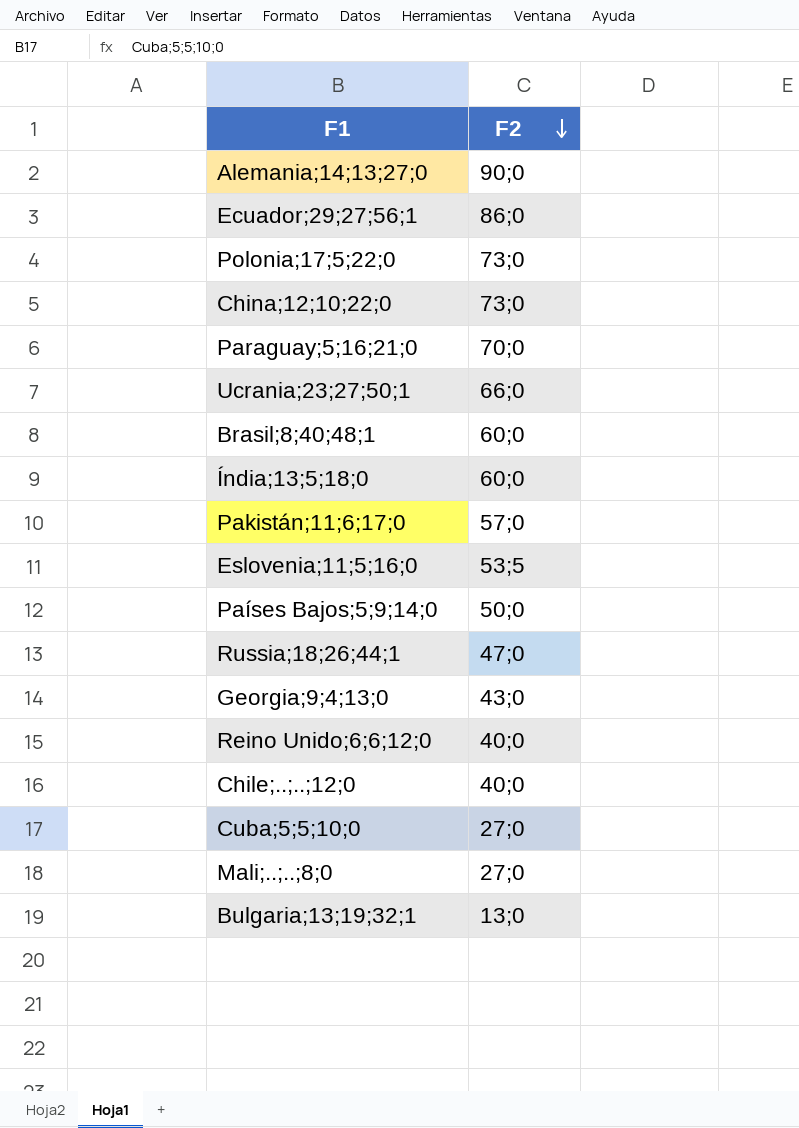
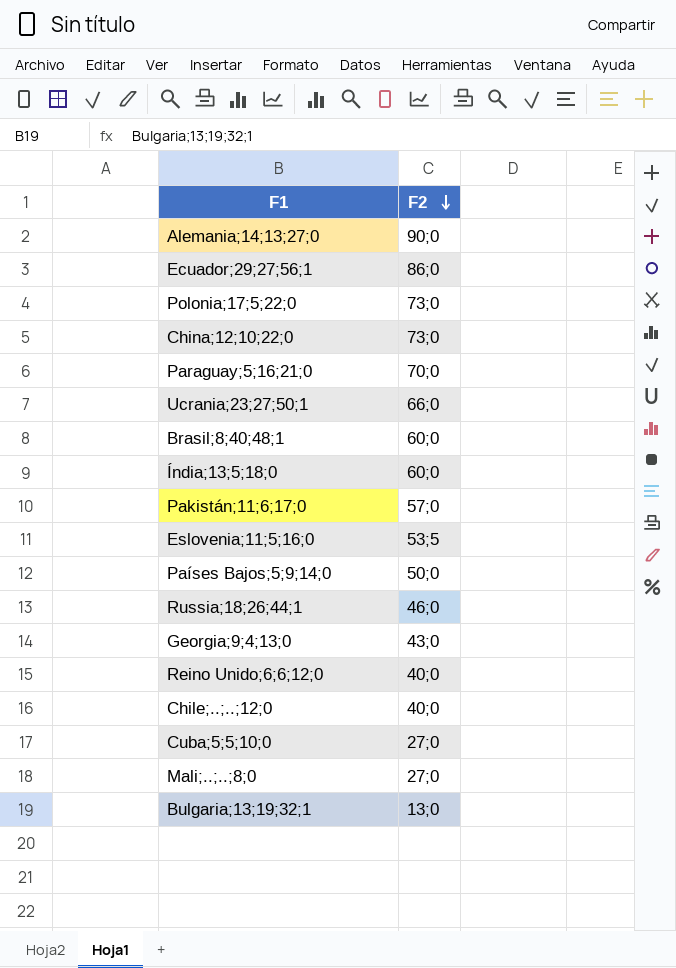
Russia;18;26;44;1 | F2: 47;0 -> 46;0

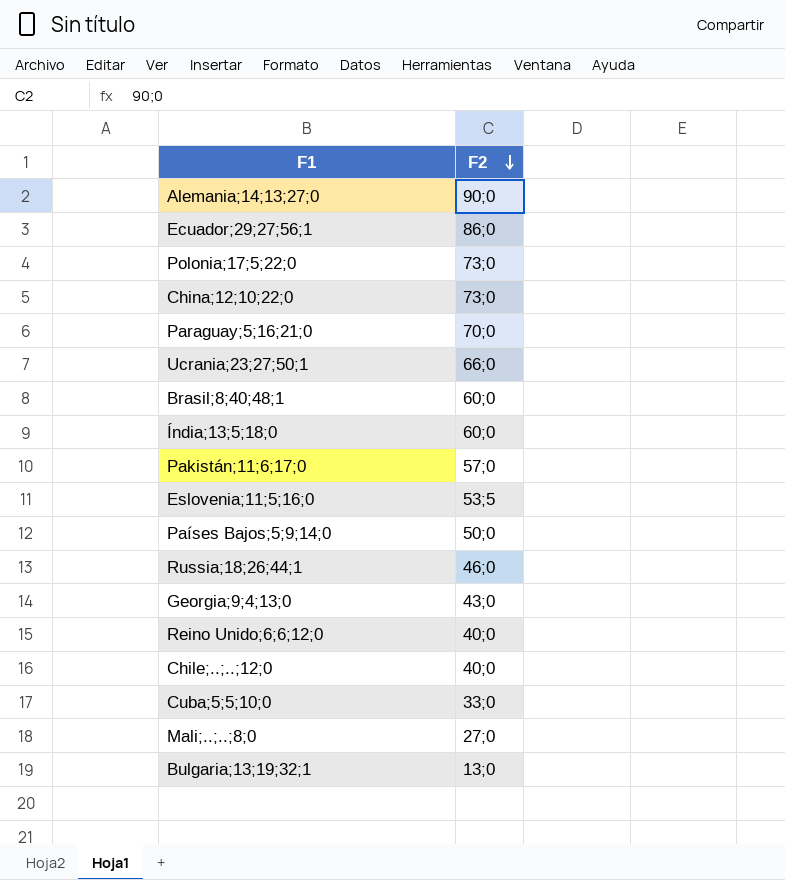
Cuba;5;5;10;0 | F2: 27;0 -> 33;0

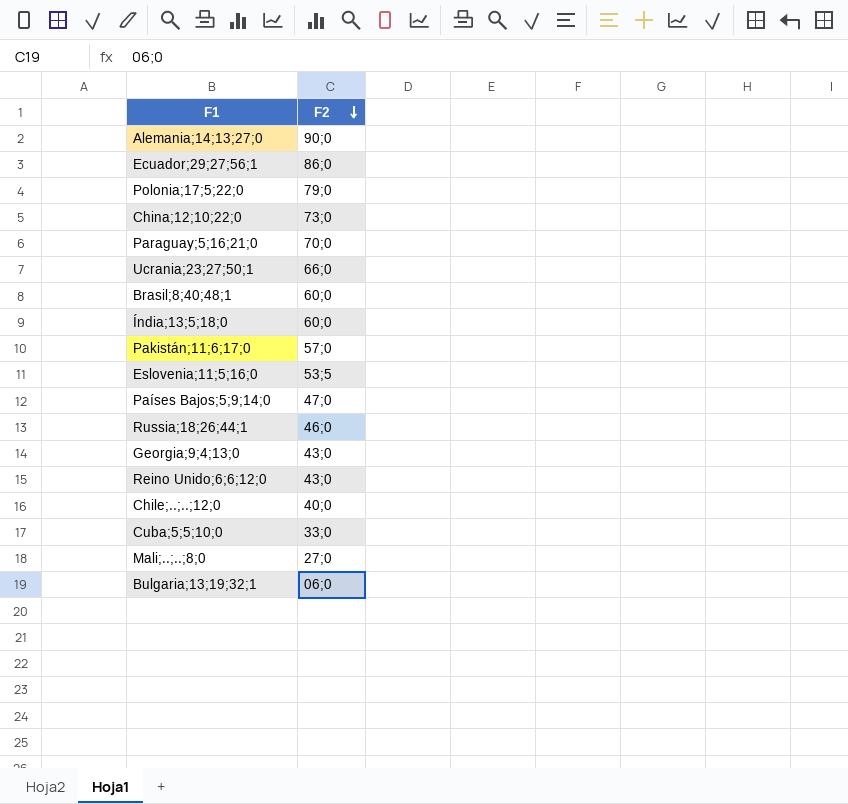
Polonia;17;5;22;0 | F2: 73;0 -> 79;0
Países Bajos;5;9;14;0 | F2: 50;0 -> 47;0
Reino Unido;6;6;12;0 | F2: 40;0 -> 43;0
Bulgaria;13;19;32;1 | F2: 13;0 -> 06;0

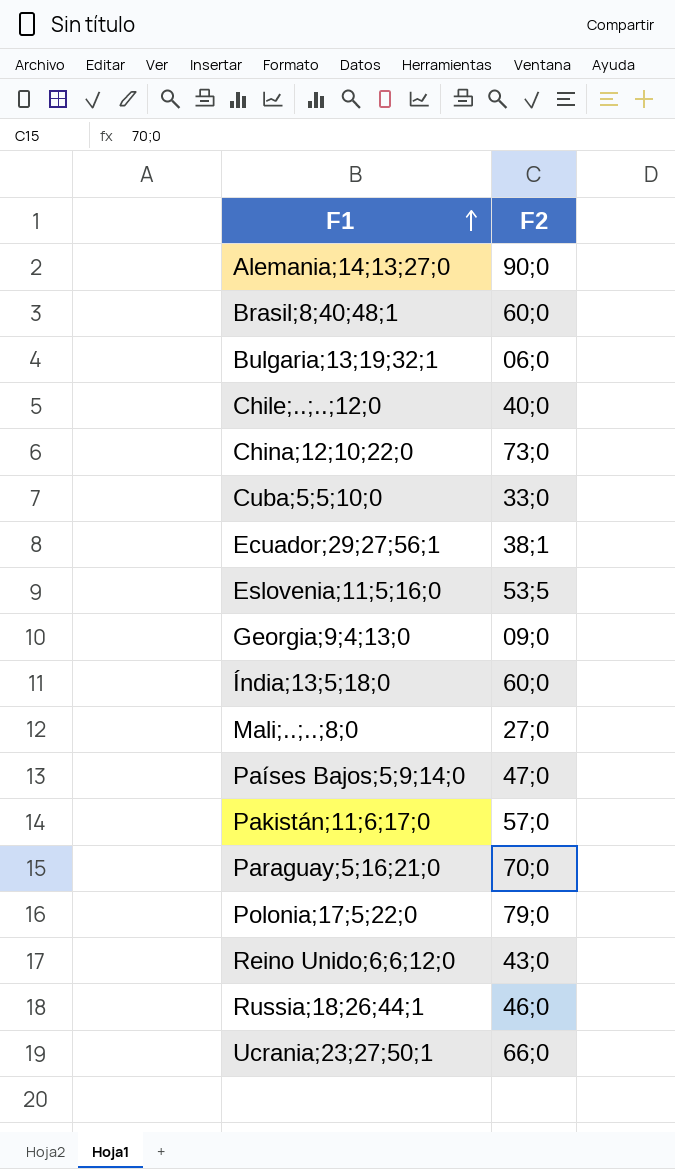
row order: F2 descending -> F1 ascending
Ecuador;29;27;56;1 | F2: 86;0 -> 38;1
Georgia;9;4;13;0 | F2: 43;0 -> 09;0

